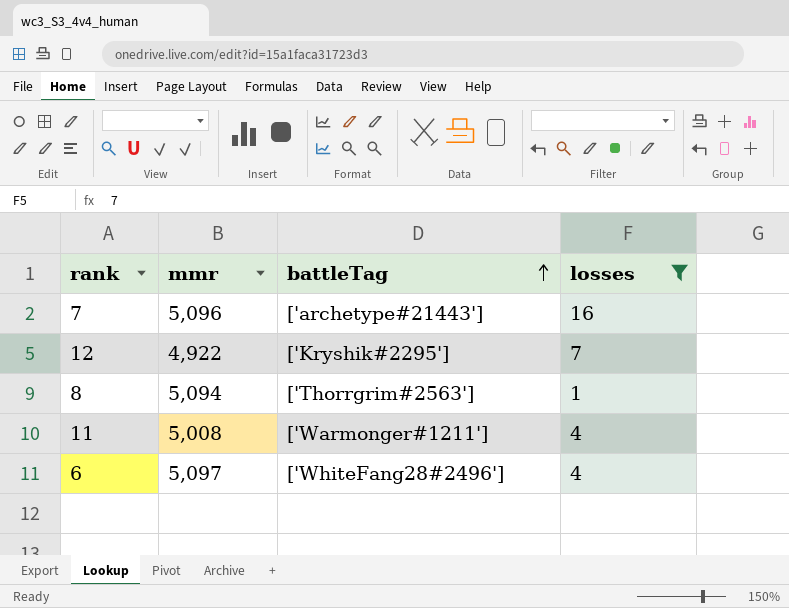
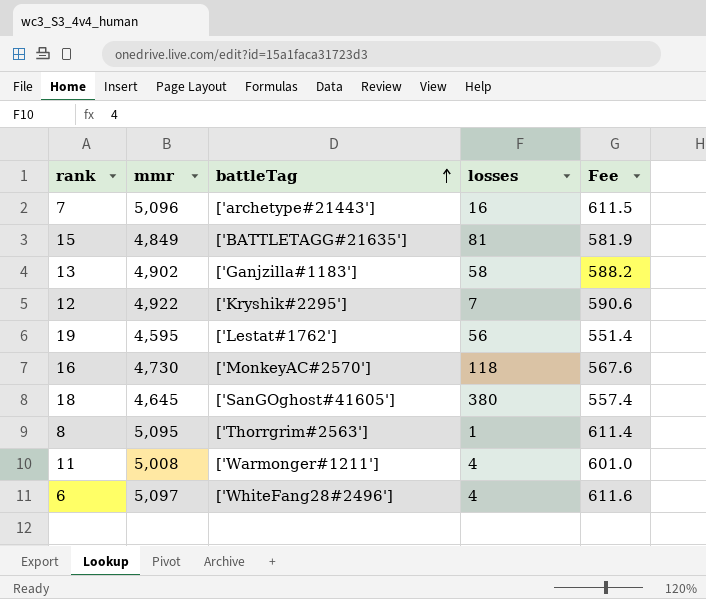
filter: losses <= 16 -> none
column Fee | formula: none -> [mmr] * 0.12
8 | mmr: 5,094 -> 5,095

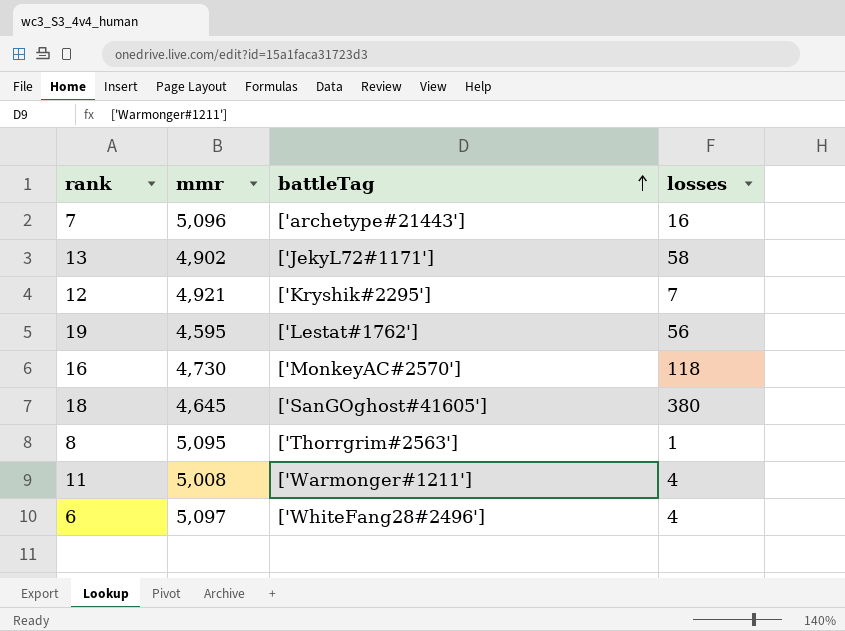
column Fee | formula: [mmr] * 0.12 -> none
row 15: 4,849 | ['BATTLETAGG#21635'] | 81 | 581.9 -> none
13 | battleTag: ['Ganjzilla#1183'] -> ['JekyL72#1171']
12 | mmr: 4,922 -> 4,921

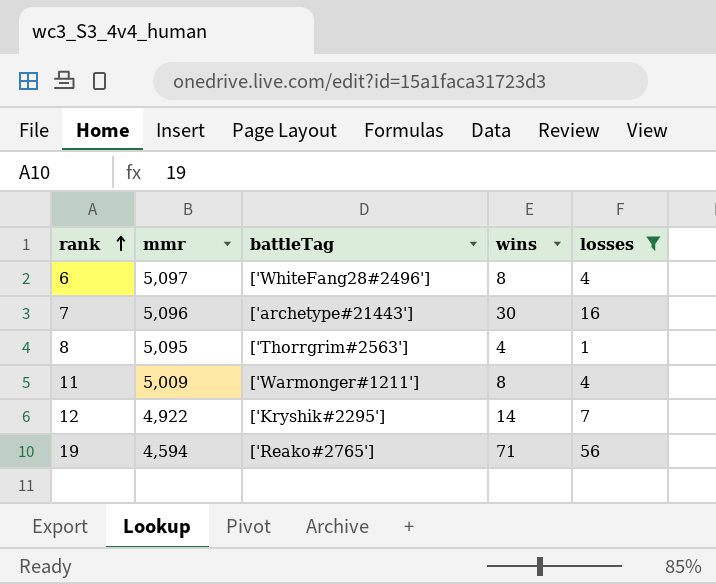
filter: none -> losses <= 56
row order: battleTag ascending -> rank ascending
column wins | position: none -> 4
11 | mmr: 5,008 -> 5,009
12 | mmr: 4,921 -> 4,922
19 | mmr: 4,595 -> 4,594
19 | battleTag: ['Lestat#1762'] -> ['Reako#2765']

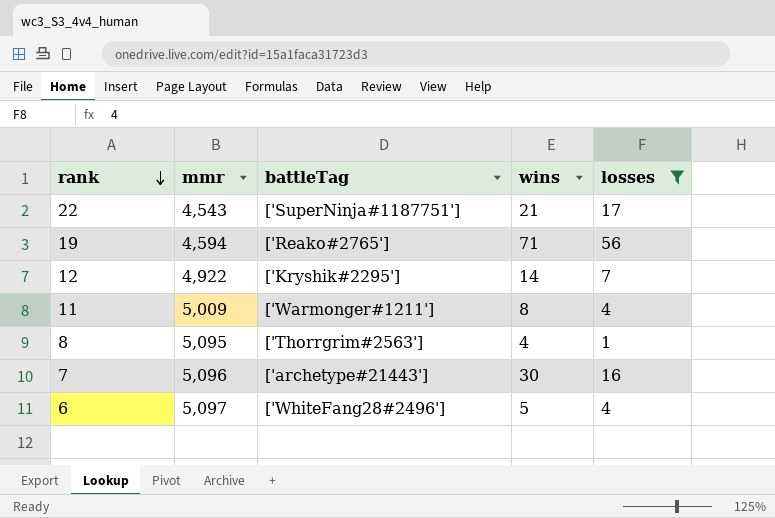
row order: rank ascending -> rank descending
row 22: none -> 4,543 | ['SuperNinja#1187751'] | 21 | 17
6 | wins: 8 -> 5

